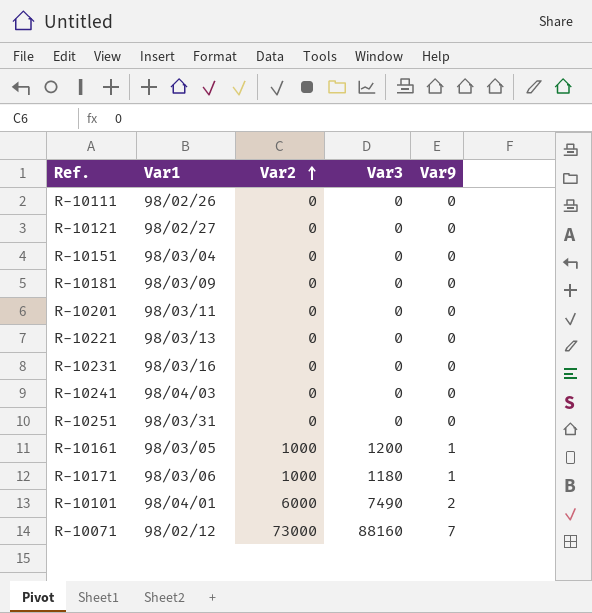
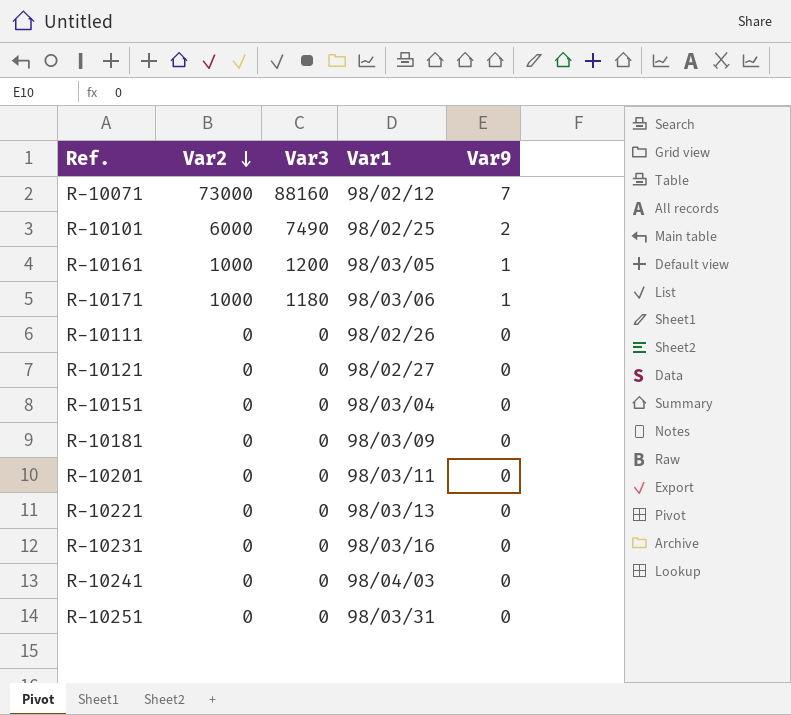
row order: Var2 ascending -> Var2 descending
column Var1 | position: 2 -> 4
R-10101 | Var1: 98/04/01 -> 98/02/25

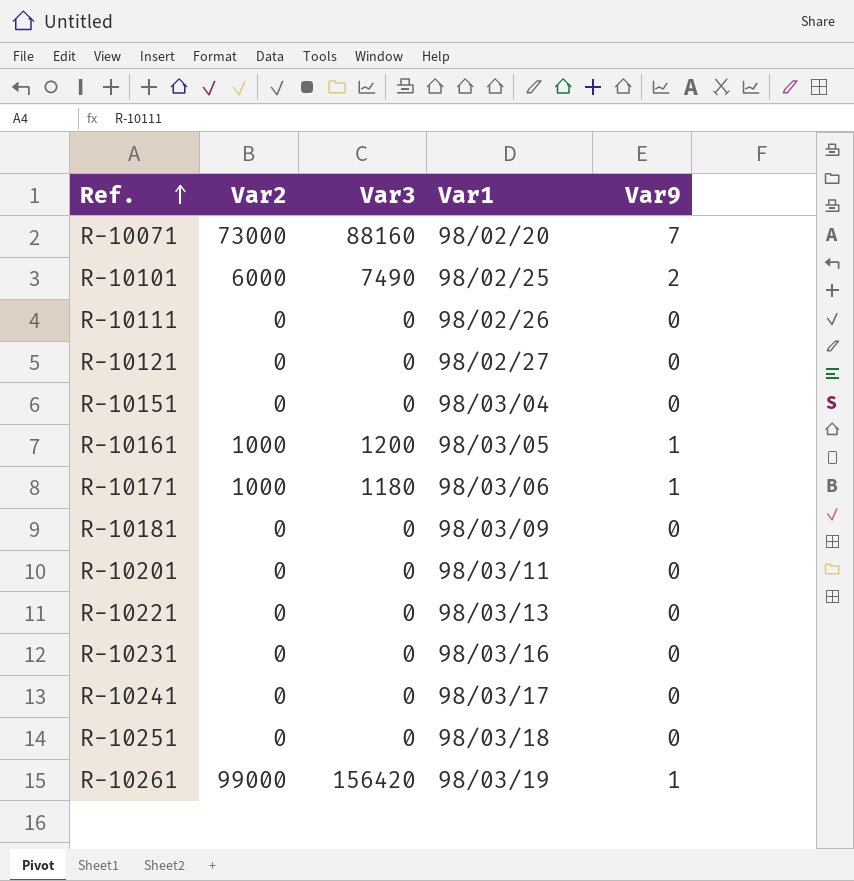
row order: Var2 descending -> Ref. ascending
R-10071 | Var1: 98/02/12 -> 98/02/20
R-10241 | Var1: 98/04/03 -> 98/03/17
R-10251 | Var1: 98/03/31 -> 98/03/18
row R-10261: none -> 99000 | 156420 | 98/03/19 | 1

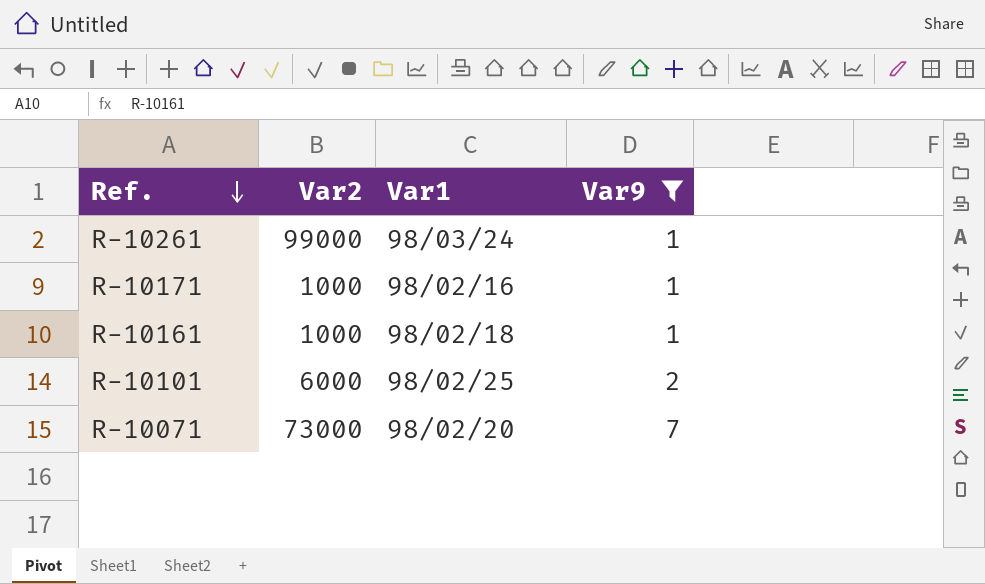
filter: none -> Var9 != 0
row order: Ref. ascending -> Ref. descending
column Var3 | position: 3 -> none
R-10261 | Var1: 98/03/19 -> 98/03/24
R-10171 | Var1: 98/03/06 -> 98/02/16
R-10161 | Var1: 98/03/05 -> 98/02/18

